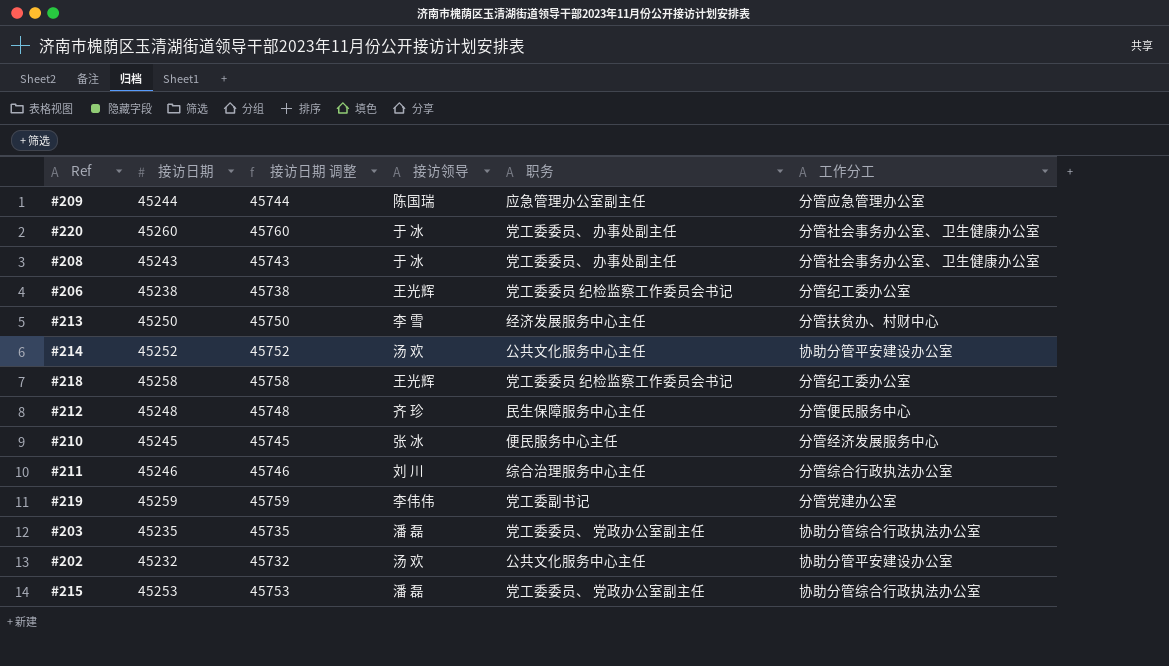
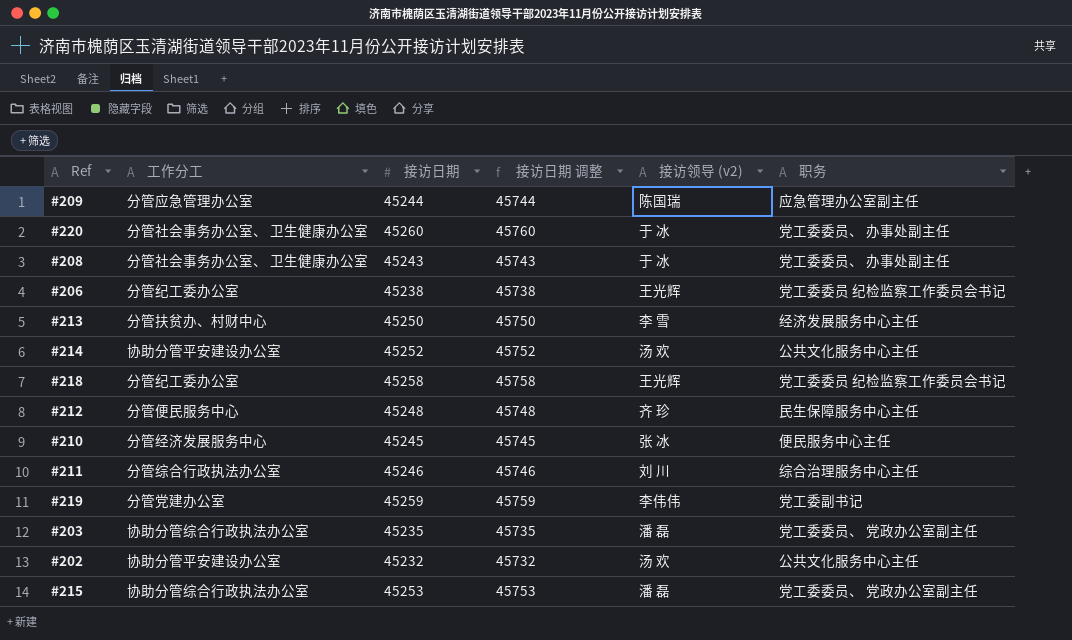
column 工作分工 | position: 6 -> 2
column name: 接访领导 -> 接访领导 (v2)

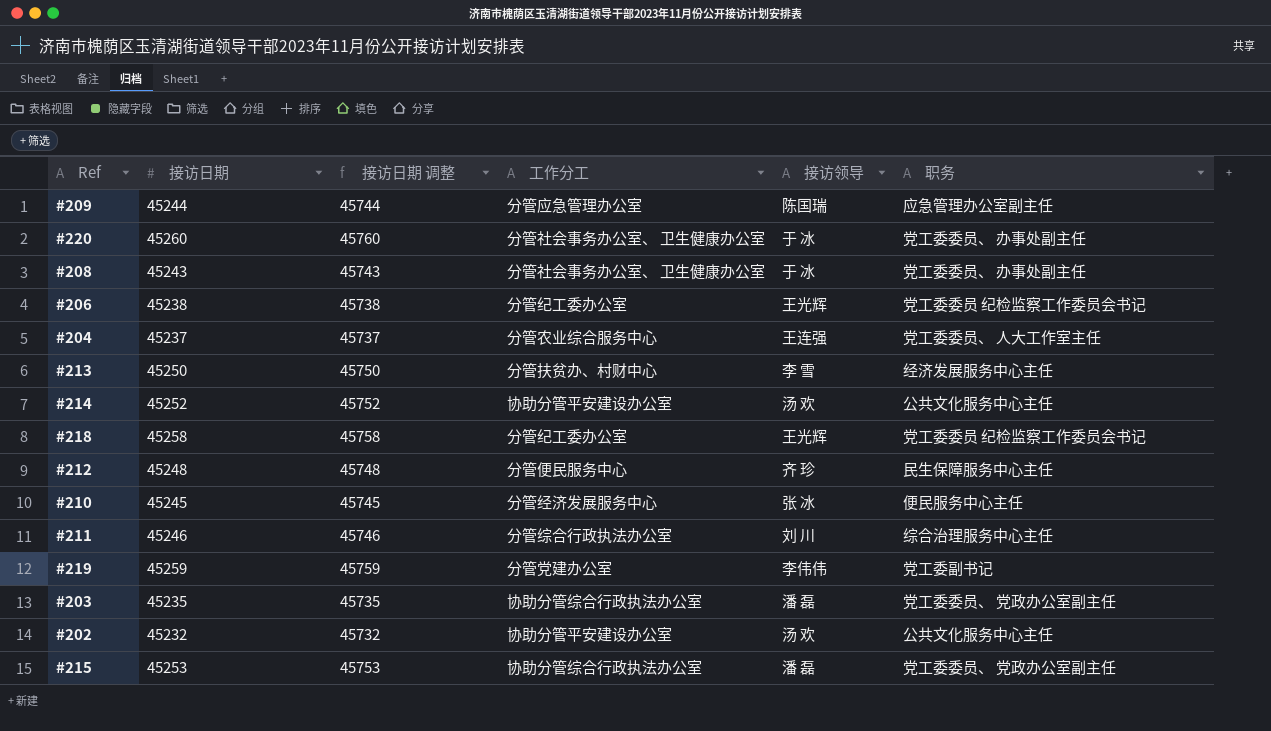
column 工作分工 | position: 2 -> 4
column name: 接访领导 (v2) -> 接访领导
row #204: none -> 45237 | 45737 | 分管农业综合服务中心 | 王连强 | 党工委委员、 人大工作室主任

